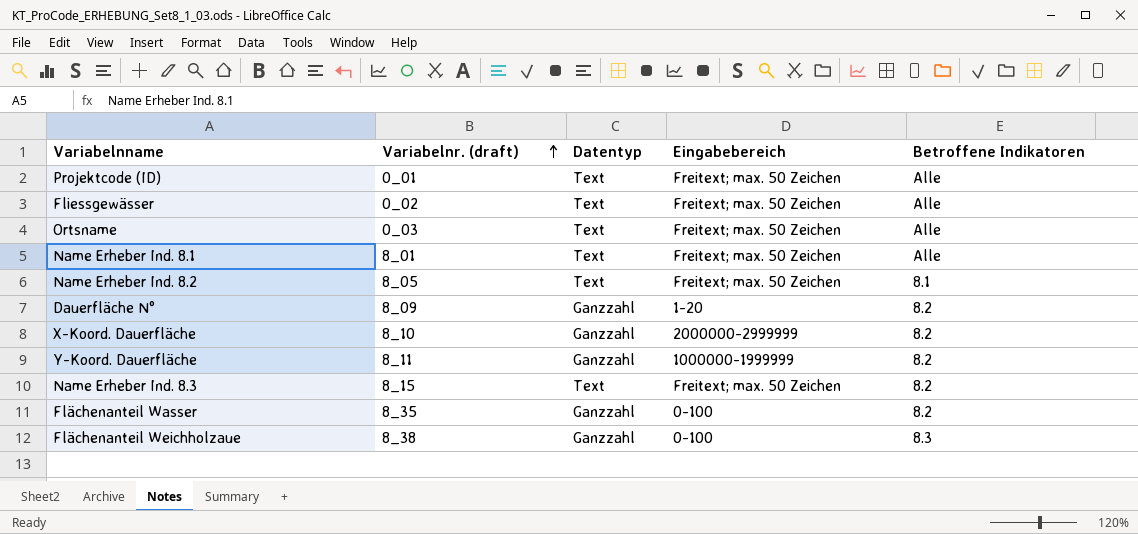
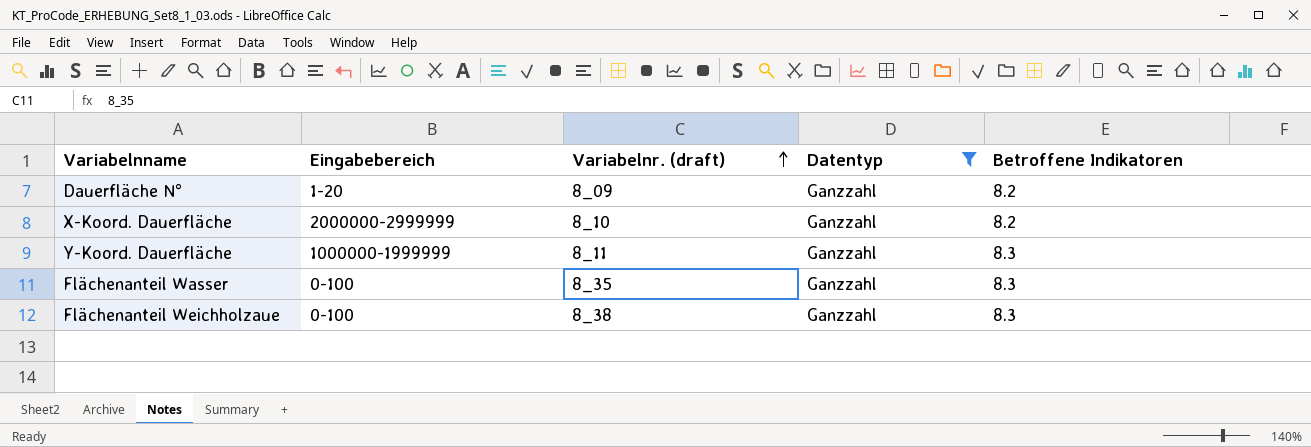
filter: none -> Datentyp = Ganzzahl
column Eingabebereich | position: 4 -> 2
Y-Koord. Dauerfläche | Betroffene Indikatoren: 8.2 -> 8.3
Flächenanteil Wasser | Betroffene Indikatoren: 8.2 -> 8.3

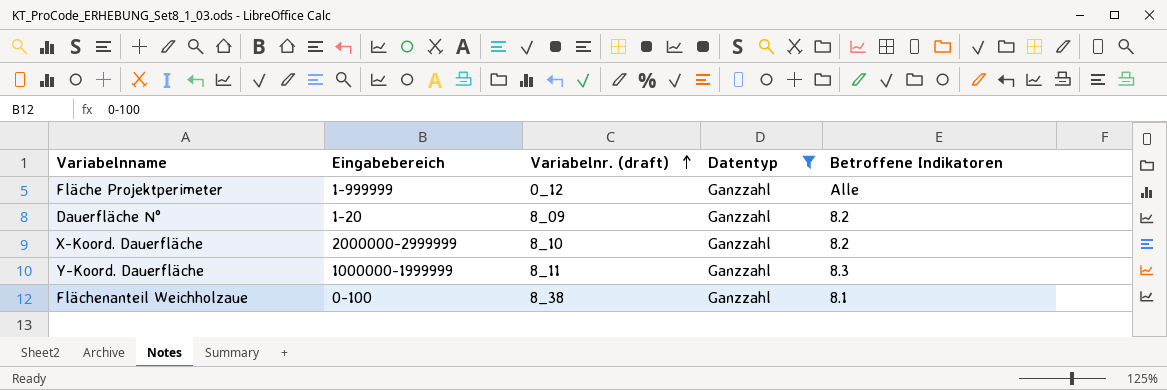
row Flächenanteil Wasser: 0-100 | 8_35 | Ganzzahl | 8.3 -> none
row Fläche Projektperimeter: none -> 1-999999 | 0_12 | Ganzzahl | Alle
Flächenanteil Weichholzaue | Betroffene Indikatoren: 8.3 -> 8.1

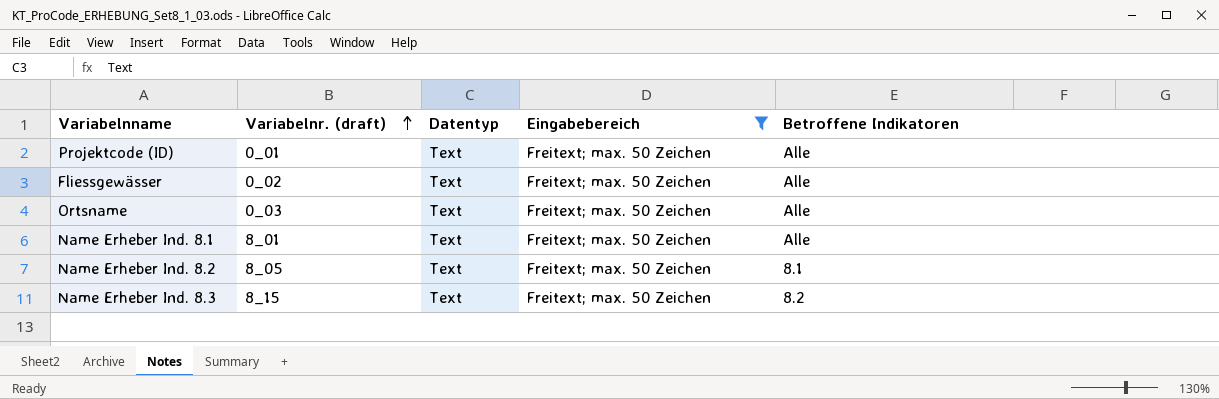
filter: Datentyp = Ganzzahl -> Eingabebereich = Freitext; max. 50 Zeichen
column Eingabebereich | position: 2 -> 4

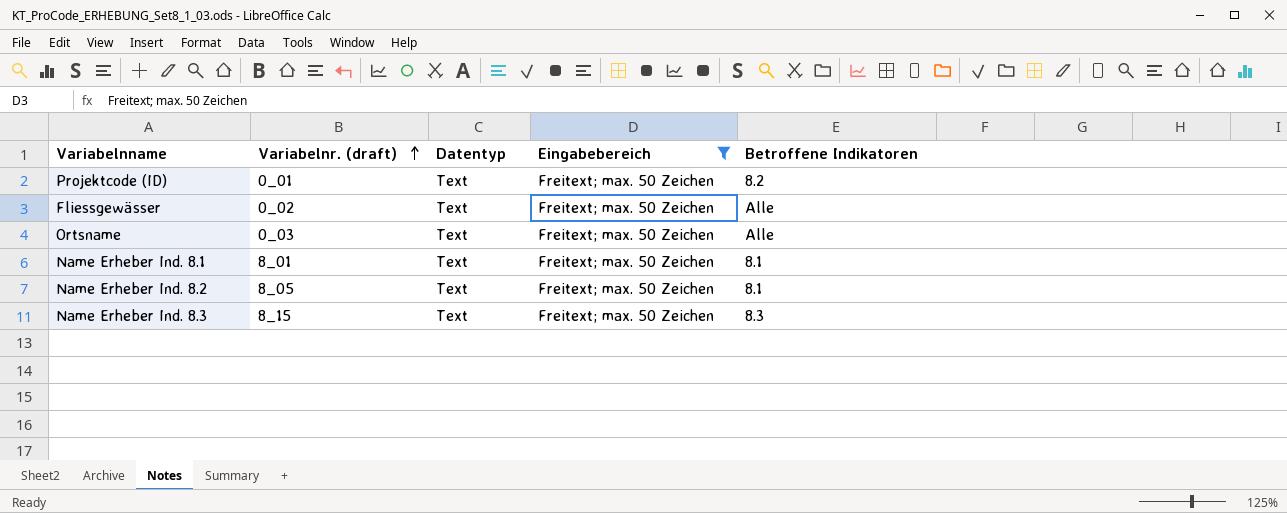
Projektcode (ID) | Betroffene Indikatoren: Alle -> 8.2
Name Erheber Ind. 8.1 | Betroffene Indikatoren: Alle -> 8.1
Name Erheber Ind. 8.3 | Betroffene Indikatoren: 8.2 -> 8.3

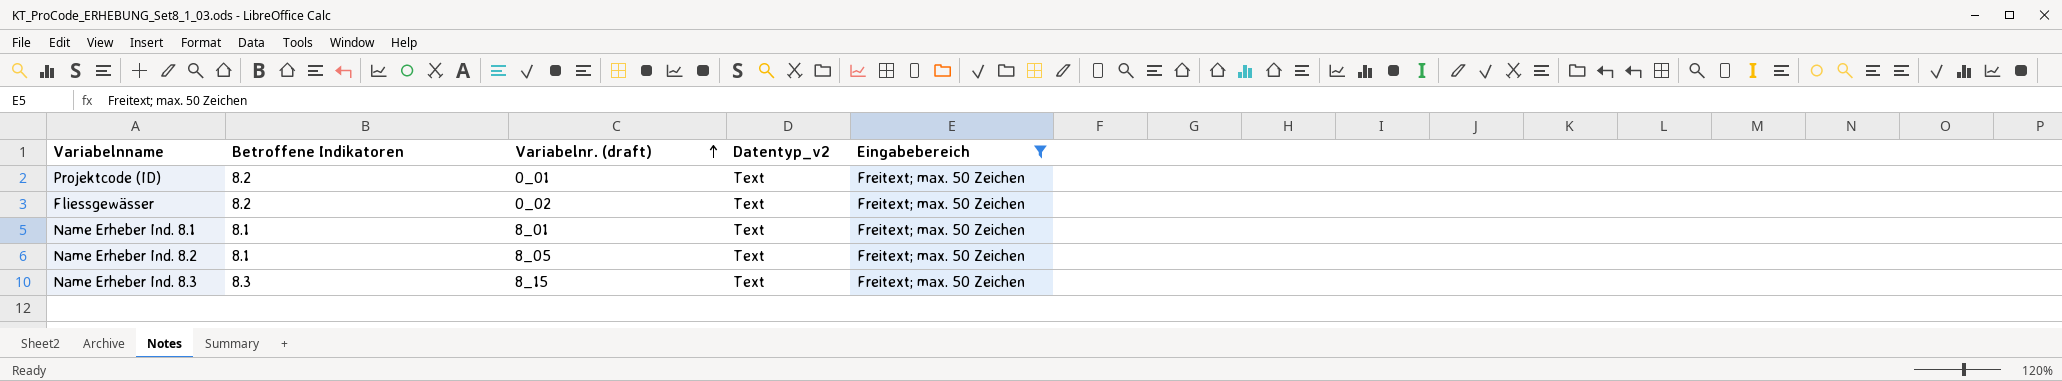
column Betroffene Indikatoren | position: 5 -> 2
column name: Datentyp -> Datentyp_v2
row Ortsname: 0_03 | Text | Freitext; max. 50 Zeichen | Alle -> none
Fliessgewässer | Betroffene Indikatoren: Alle -> 8.2

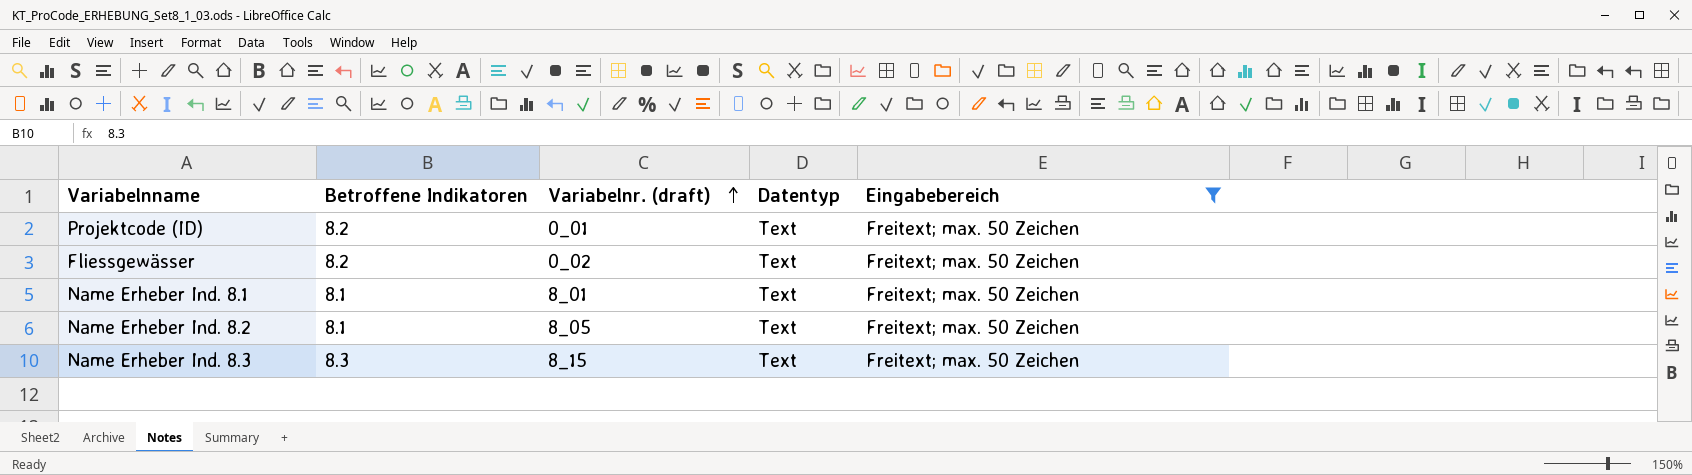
column name: Datentyp_v2 -> Datentyp

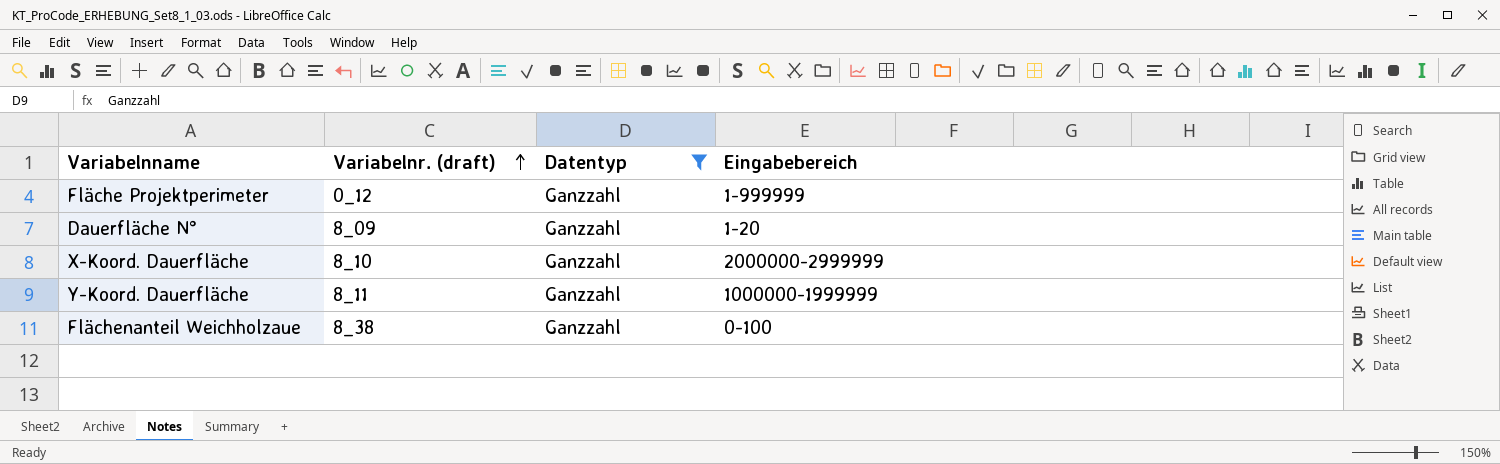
filter: Eingabebereich = Freitext; max. 50 Zeichen -> Datentyp = Ganzzahl
column Betroffene Indikatoren | position: 2 -> none

